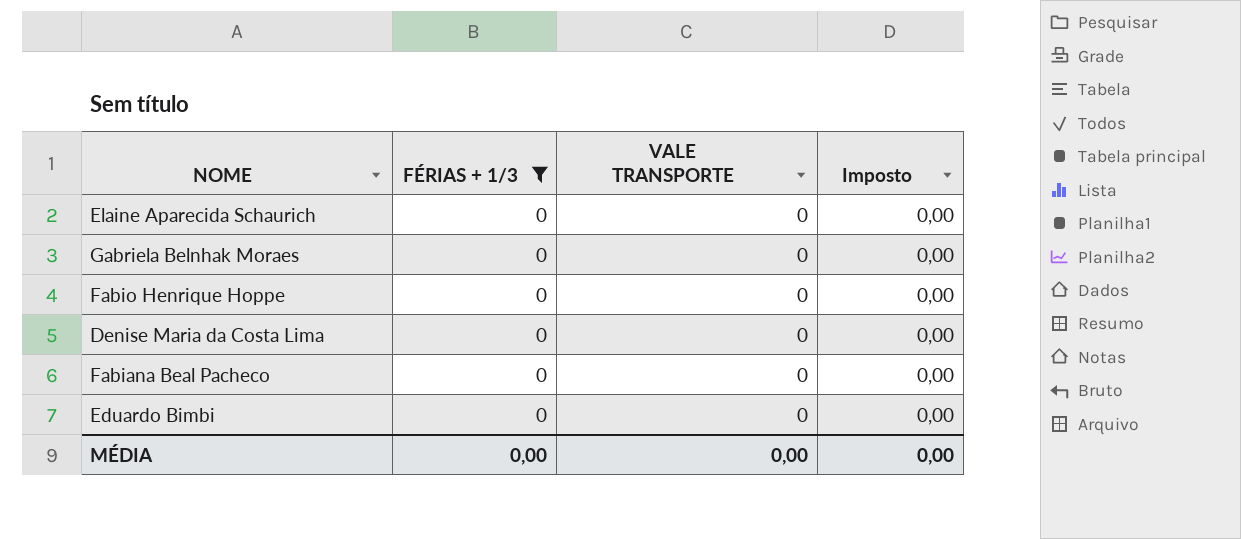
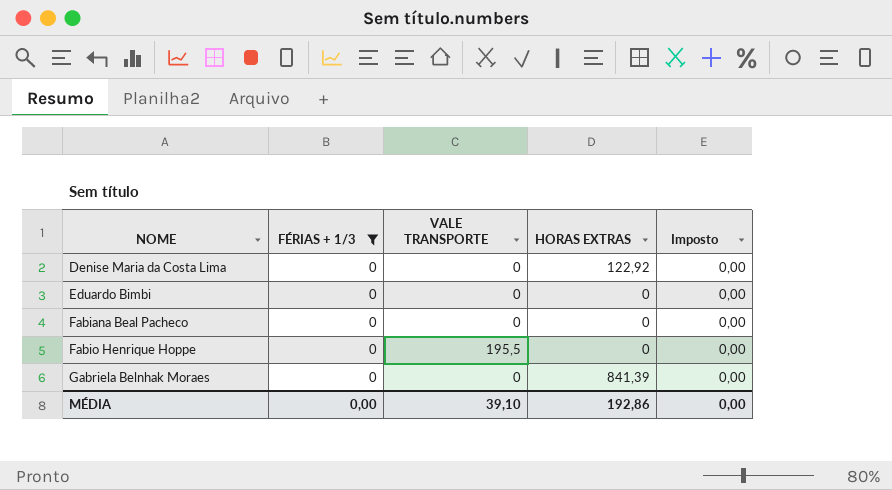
row order: none -> NOME ascending
column HORAS EXTRAS | position: none -> 4
row Elaine Aparecida Schaurich: 0 | 0 | 0,00 -> none
Fabio Henrique Hoppe | VALE TRANSPORTE: 0 -> 195,5
MÉDIA | VALE TRANSPORTE: 0,00 -> 39,10

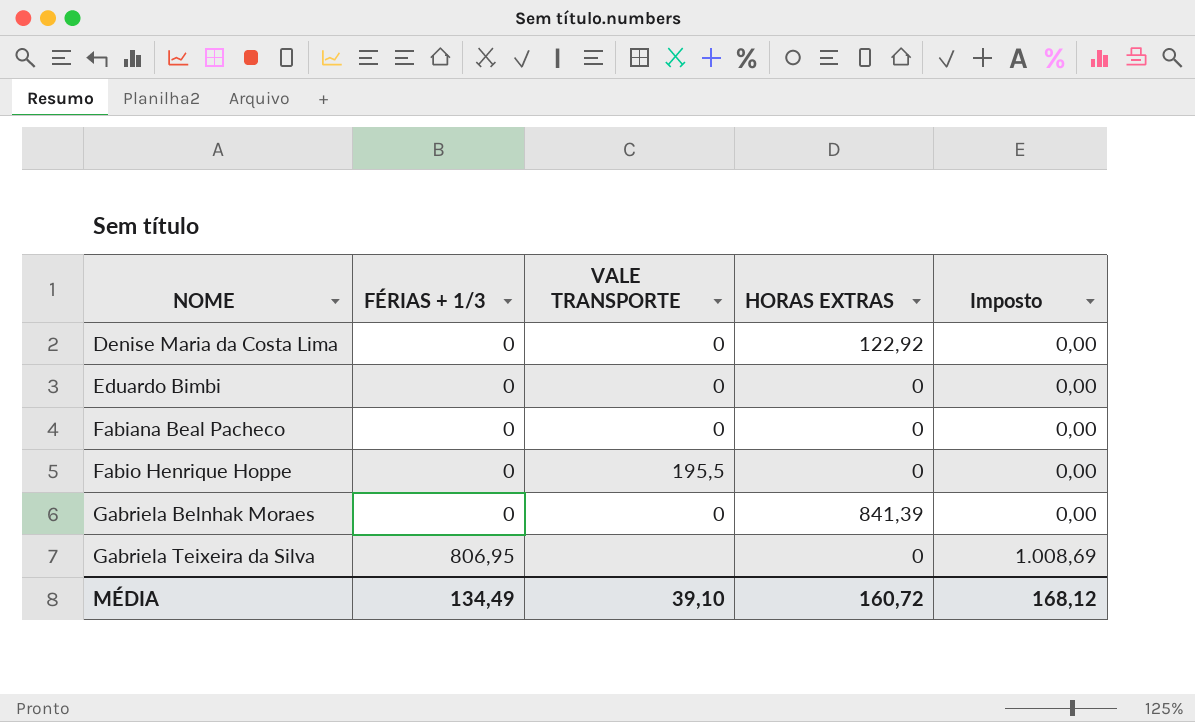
filter: FÉRIAS + 1/3 = 0 -> none
MÉDIA | FÉRIAS + 1/3: 0,00 -> 134,49
MÉDIA | HORAS EXTRAS: 192,86 -> 160,72
MÉDIA | Imposto: 0,00 -> 168,12

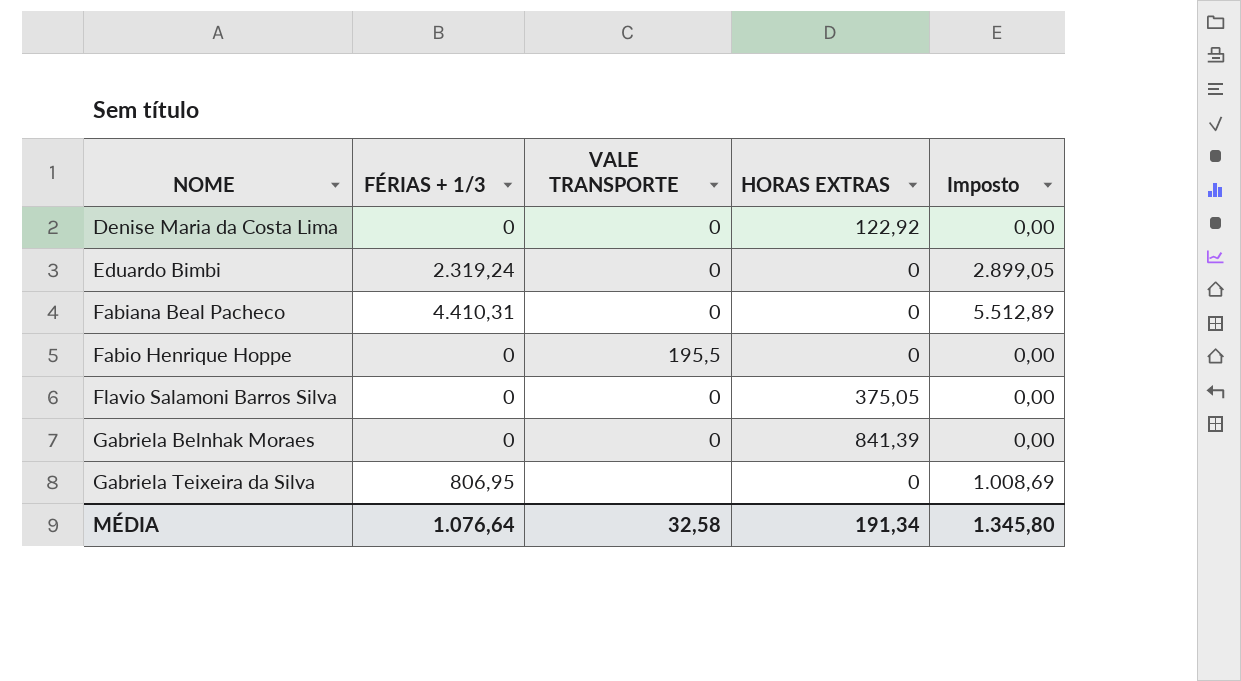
Eduardo Bimbi | FÉRIAS + 1/3: 0 -> 2.319,24
Eduardo Bimbi | Imposto: 0,00 -> 2.899,05
Fabiana Beal Pacheco | FÉRIAS + 1/3: 0 -> 4.410,31
Fabiana Beal Pacheco | Imposto: 0,00 -> 5.512,89
row Flavio Salamoni Barros Silva: none -> 0 | 0 | 375,05 | 0,00
MÉDIA | FÉRIAS + 1/3: 134,49 -> 1.076,64
MÉDIA | VALE TRANSPORTE: 39,10 -> 32,58
MÉDIA | HORAS EXTRAS: 160,72 -> 191,34
MÉDIA | Imposto: 168,12 -> 1.345,80

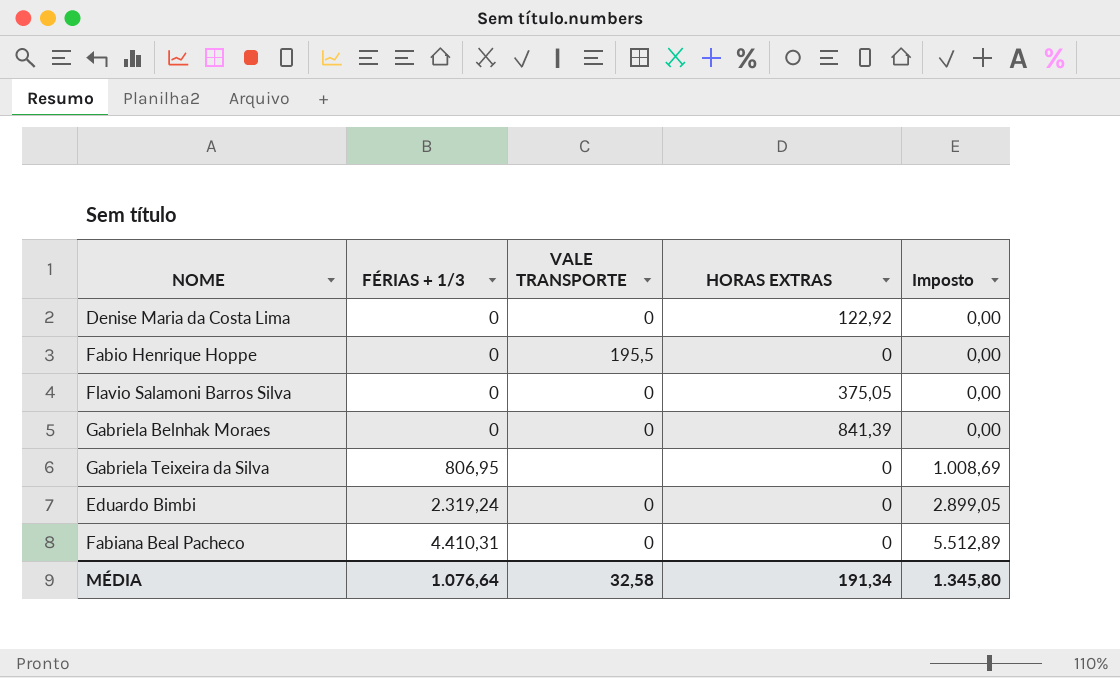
row order: NOME ascending -> FÉRIAS + 1/3 ascending

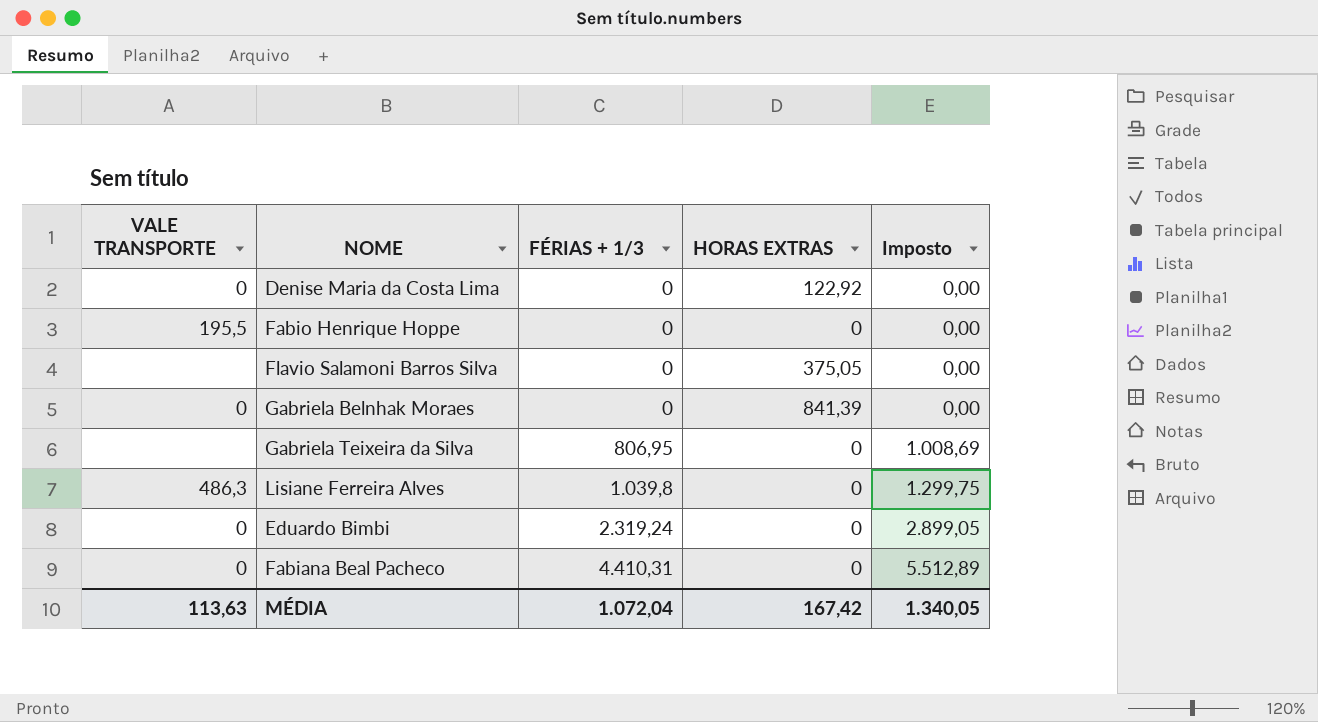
column VALE TRANSPORTE | position: 3 -> 1
Flavio Salamoni Barros Silva | VALE TRANSPORTE: 0 -> none
row Lisiane Ferreira Alves: none -> 486,3 | 1.039,8 | 0 | 1.299,75
MÉDIA | VALE TRANSPORTE: 32,58 -> 113,63
MÉDIA | FÉRIAS + 1/3: 1.076,64 -> 1.072,04
MÉDIA | HORAS EXTRAS: 191,34 -> 167,42
MÉDIA | Imposto: 1.345,80 -> 1.340,05

